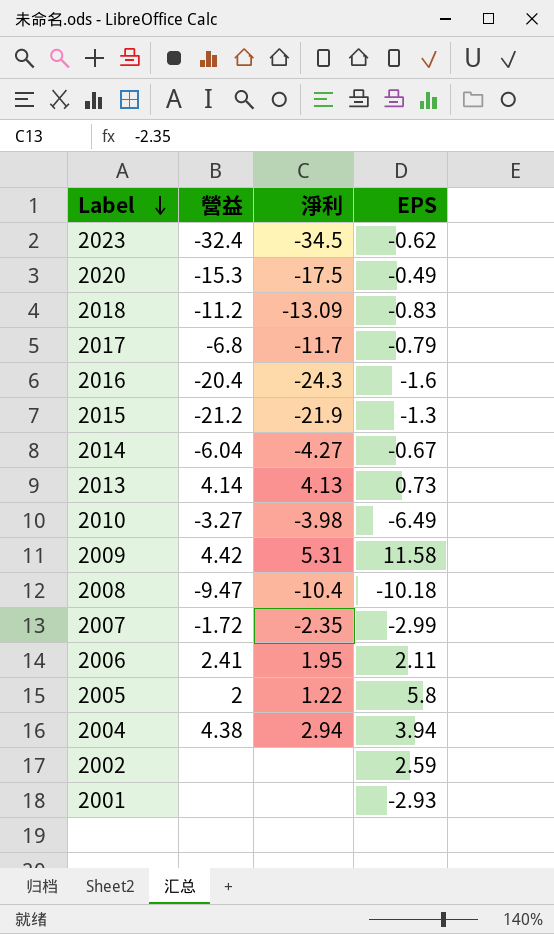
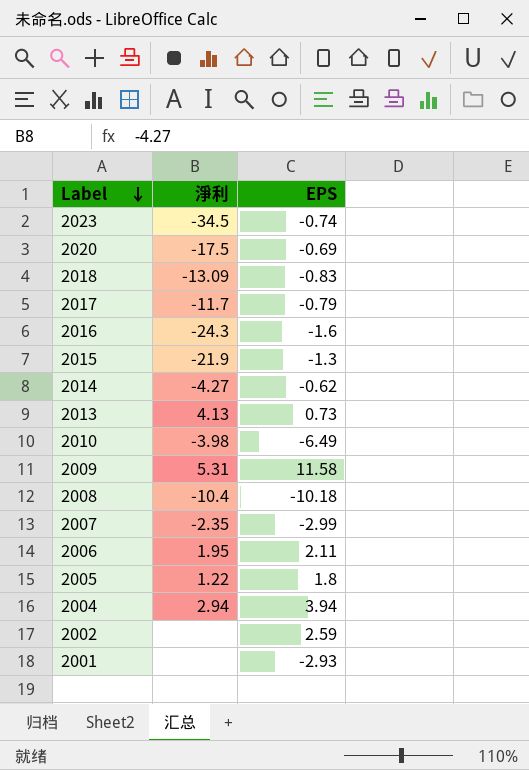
column 營益 | position: 2 -> none
2023 | EPS: -0.62 -> -0.74
2020 | EPS: -0.49 -> -0.69
2014 | EPS: -0.67 -> -0.62
2005 | EPS: 5.8 -> 1.8

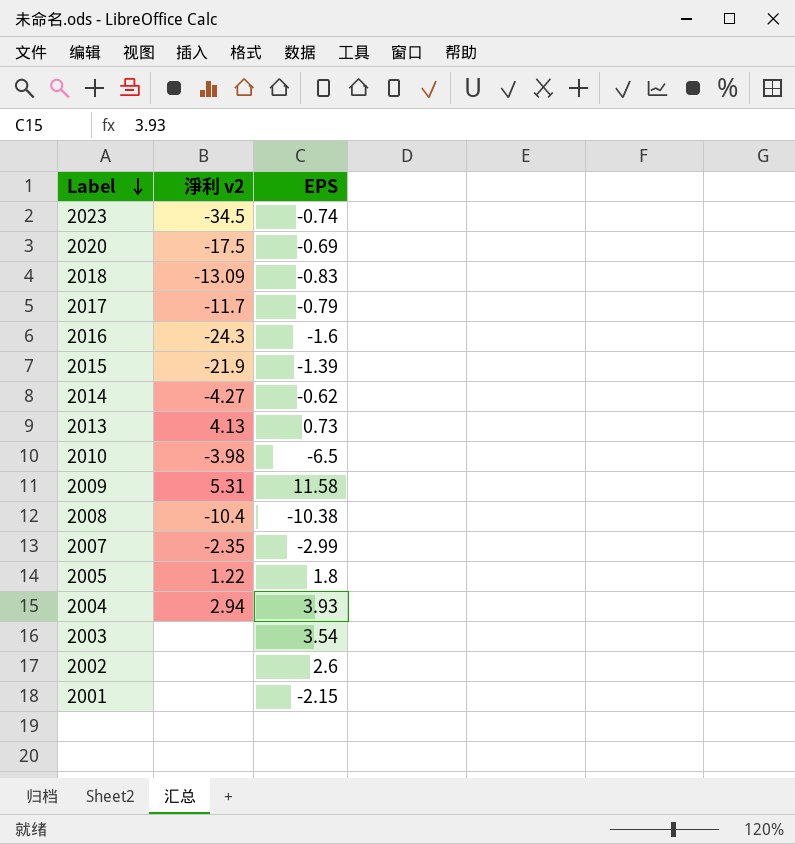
column name: 淨利 -> 淨利 v2
row 2006: 1.95 | 2.11 -> none
2015 | EPS: -1.3 -> -1.39
2010 | EPS: -6.49 -> -6.5
2008 | EPS: -10.18 -> -10.38
2004 | EPS: 3.94 -> 3.93
row 2003: none -> none | 3.54
2002 | EPS: 2.59 -> 2.6
2001 | EPS: -2.93 -> -2.15

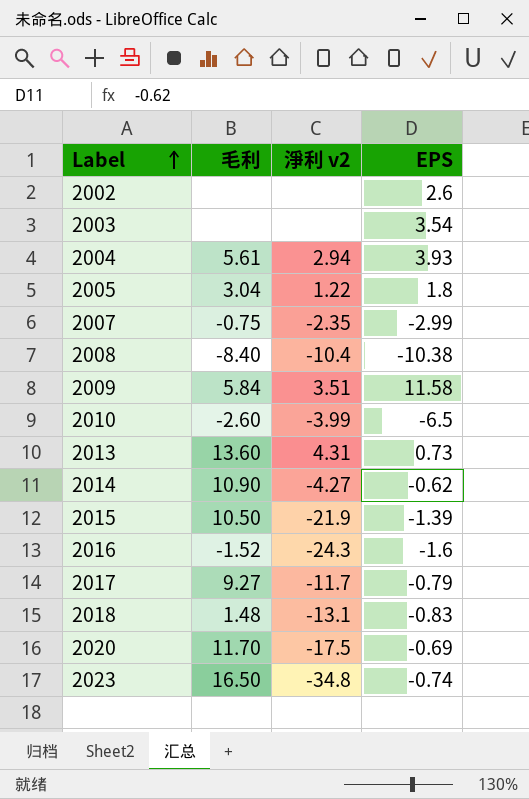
row order: Label descending -> Label ascending
column 毛利 | position: none -> 2
row 2001: none | -2.15 -> none
2009 | 淨利 v2: 5.31 -> 3.51
2010 | 淨利 v2: -3.98 -> -3.99
2013 | 淨利 v2: 4.13 -> 4.31
2018 | 淨利 v2: -13.09 -> -13.1
2023 | 淨利 v2: -34.5 -> -34.8

